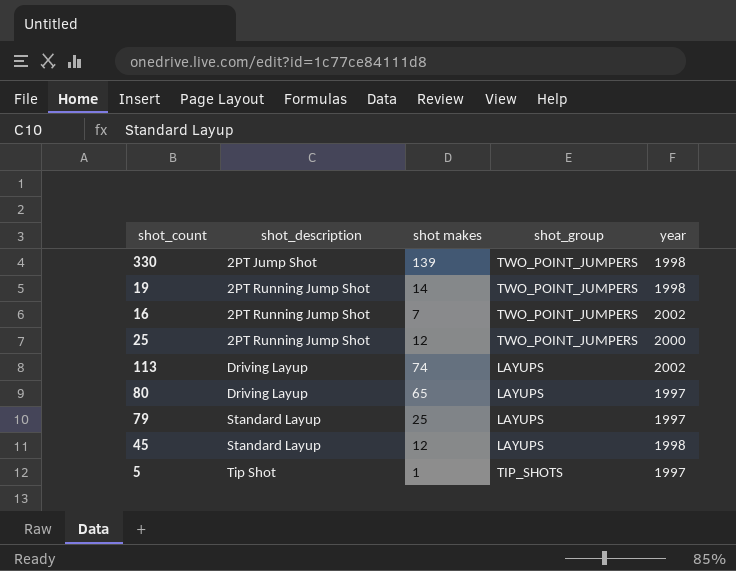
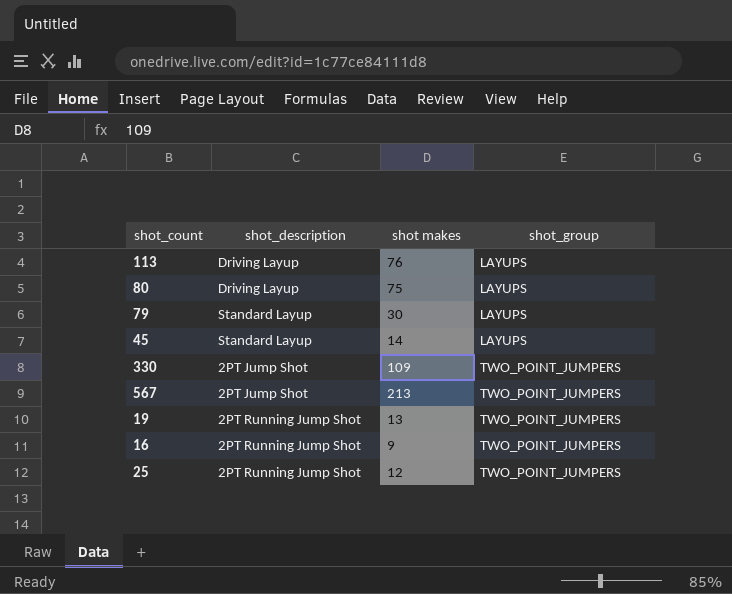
row order: shot_description ascending -> shot_group ascending
column year | position: 5 -> none
row 5: Tip Shot | 1 | TIP_SHOTS | 1997 -> none
113 | shot makes: 74 -> 76
80 | shot makes: 65 -> 75
79 | shot makes: 25 -> 30
45 | shot makes: 12 -> 14
330 | shot makes: 139 -> 109
row 567: none -> 2PT Jump Shot | 213 | TWO_POINT_JUMPERS
19 | shot makes: 14 -> 13
16 | shot makes: 7 -> 9

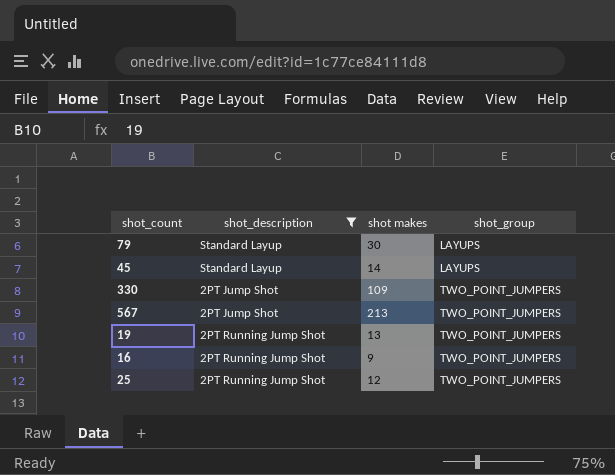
filter: none -> shot_description != Driving Layup

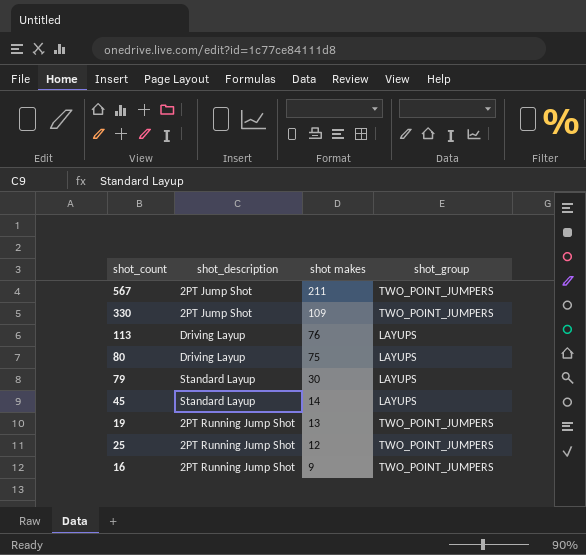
filter: shot_description != Driving Layup -> none
row order: shot_group ascending -> shot makes descending
567 | shot makes: 213 -> 211

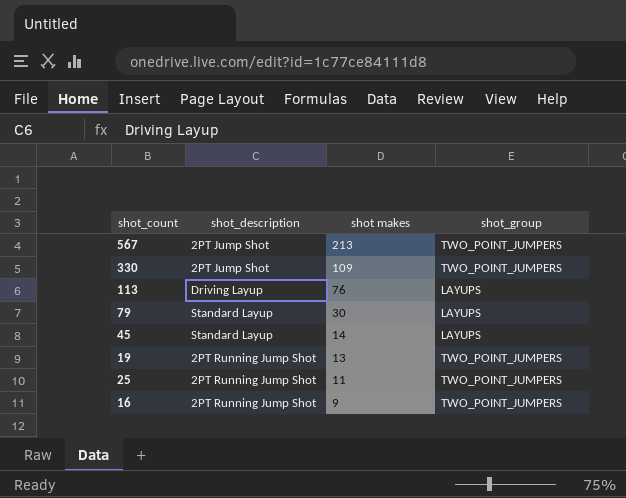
row 80: Driving Layup | 75 | LAYUPS -> none
567 | shot makes: 211 -> 213
25 | shot makes: 12 -> 11

